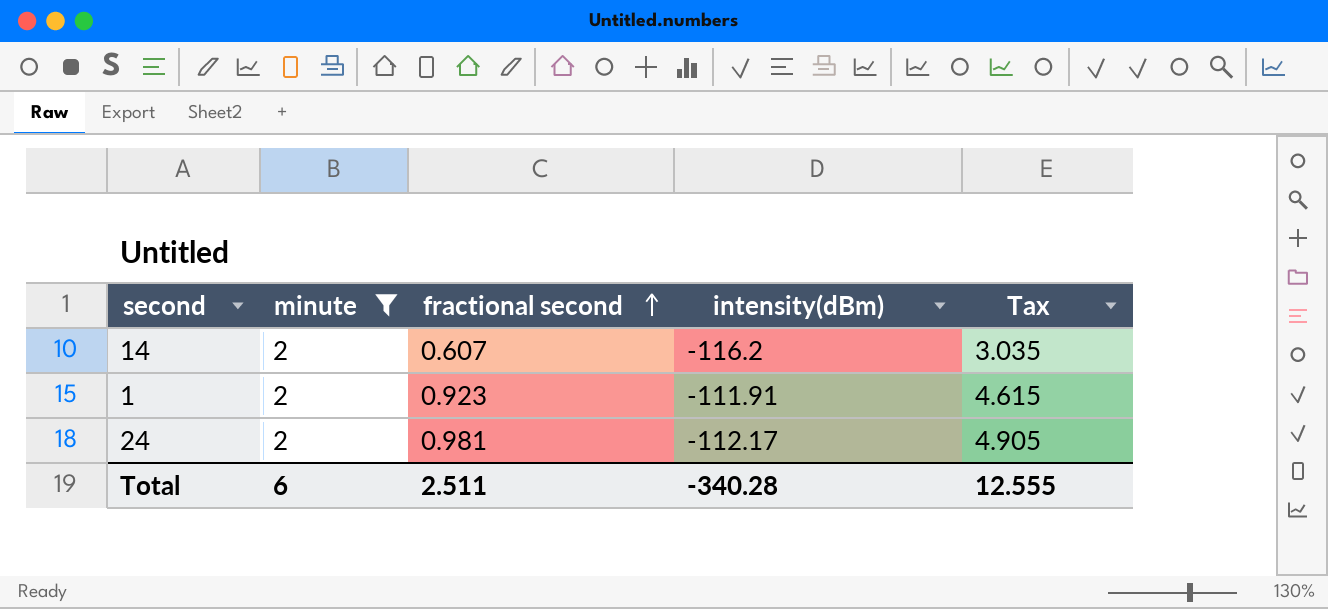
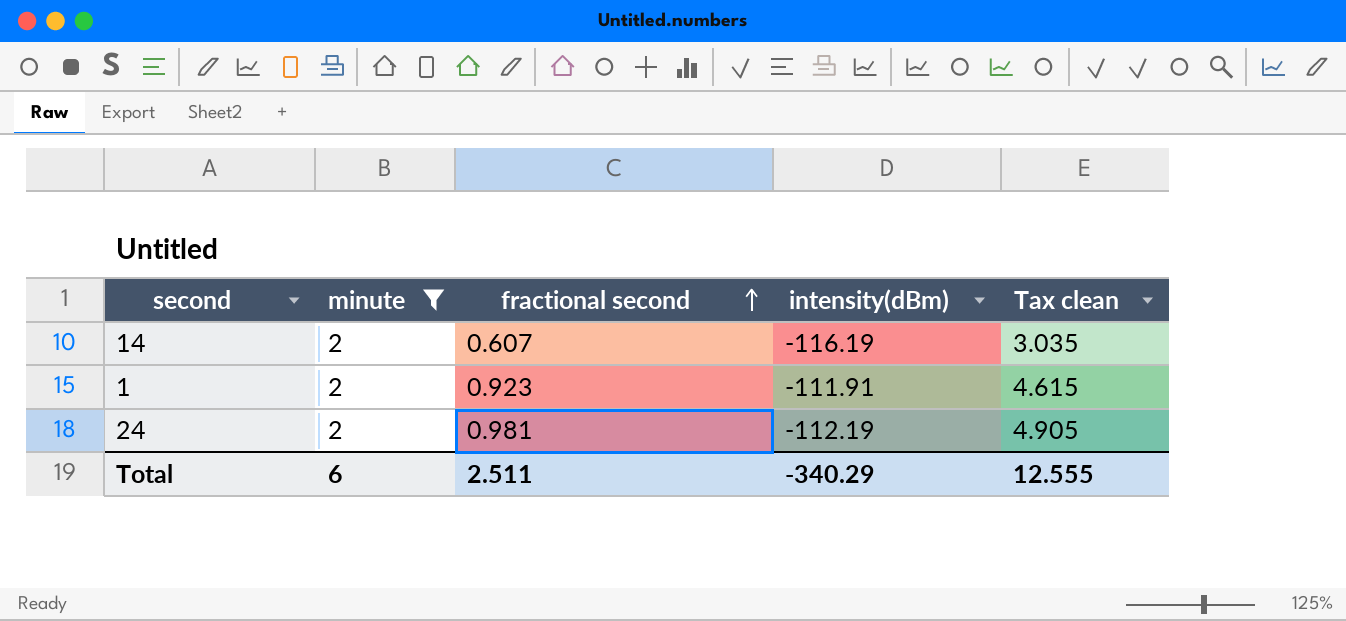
column name: Tax -> Tax clean
14 | intensity(dBm): -116.2 -> -116.19
24 | intensity(dBm): -112.17 -> -112.19
Total | intensity(dBm): -340.28 -> -340.29

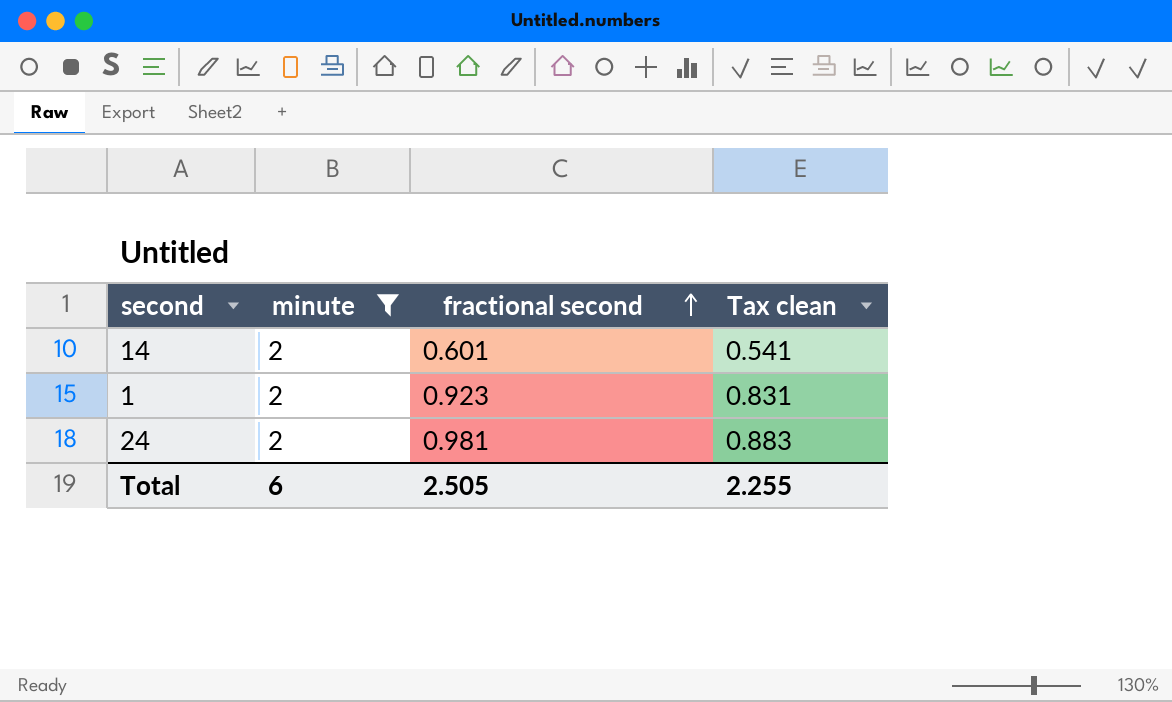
column intensity(dBm) | position: 4 -> none
column Tax clean | formula: [fractional second] * 5 -> [fractional second] * 0.9
14 | fractional second: 0.607 -> 0.601
Total | fractional second: 2.511 -> 2.505
Total | Tax clean: 12.555 -> 2.255

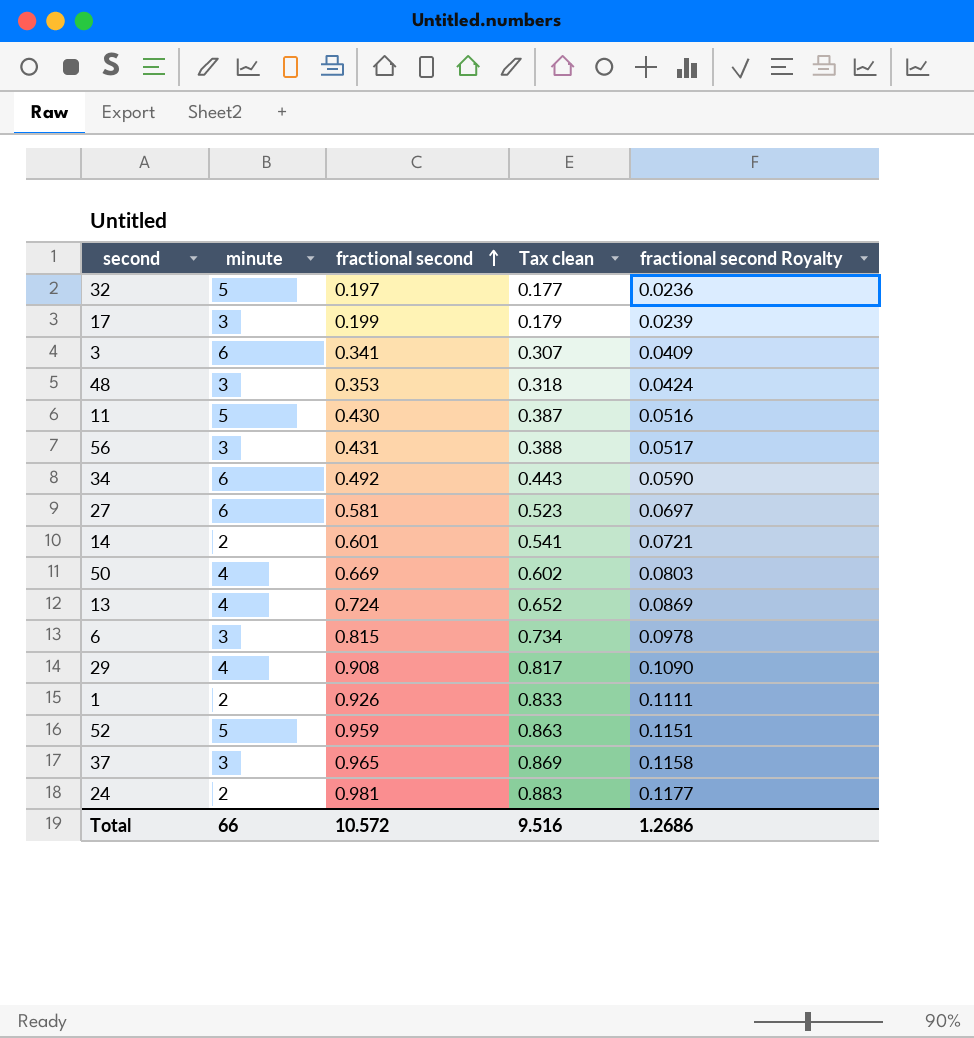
filter: minute = 2 -> none
column fractional second Royalty | formula: none -> [fractional second] * 0.12
1 | fractional second: 0.923 -> 0.926
1 | Tax clean: 0.831 -> 0.833
Total | minute: 6 -> 66
Total | fractional second: 2.505 -> 10.572
Total | Tax clean: 2.255 -> 9.516

